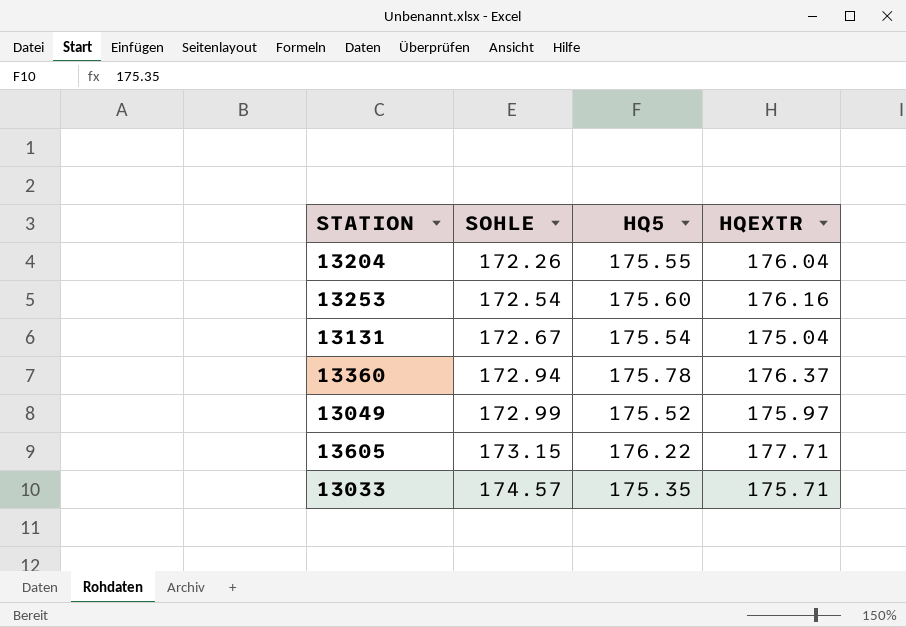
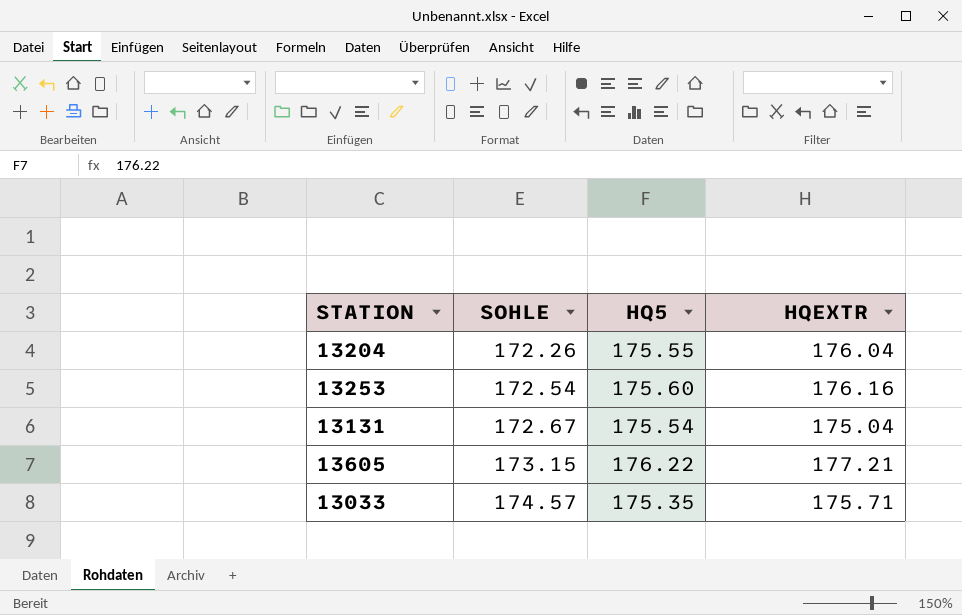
row 13360: 172.94 | 175.78 | 176.37 -> none
row 13049: 172.99 | 175.52 | 175.97 -> none
13605 | HQEXTR: 177.71 -> 177.21

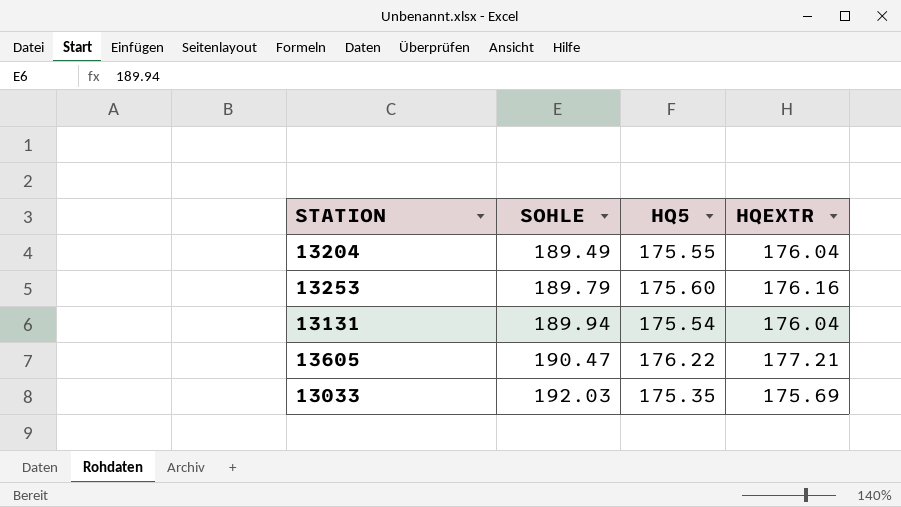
13204 | SOHLE: 172.26 -> 189.49
13253 | SOHLE: 172.54 -> 189.79
13131 | SOHLE: 172.67 -> 189.94
13131 | HQEXTR: 175.04 -> 176.04
13605 | SOHLE: 173.15 -> 190.47
13033 | SOHLE: 174.57 -> 192.03
13033 | HQEXTR: 175.71 -> 175.69

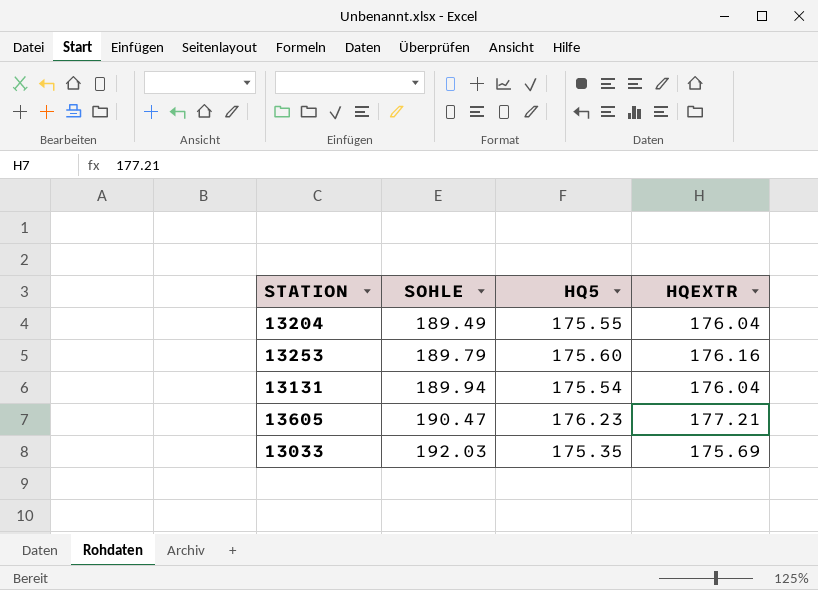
13605 | HQ5: 176.22 -> 176.23

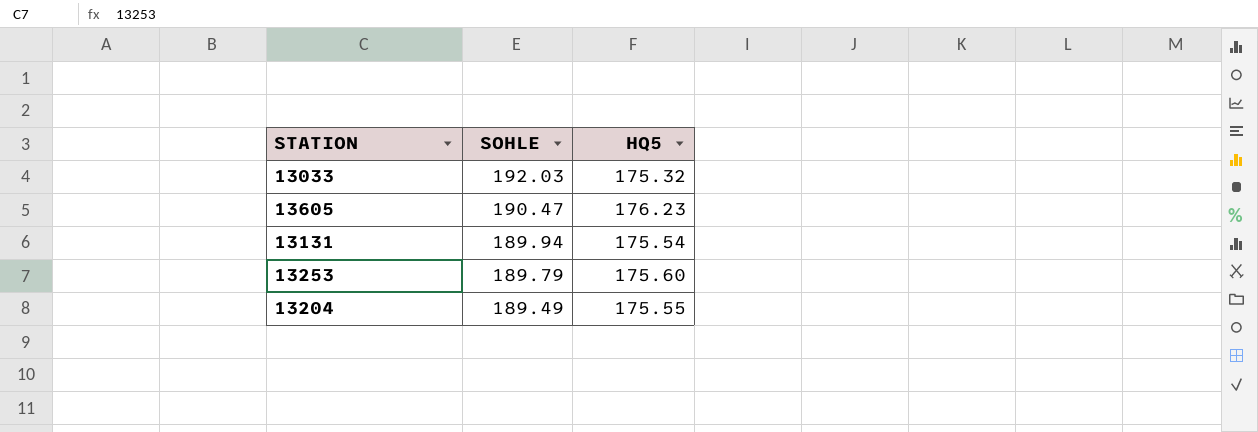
row order: SOHLE ascending -> SOHLE descending
column HQEXTR | position: 4 -> none
13033 | HQ5: 175.35 -> 175.32

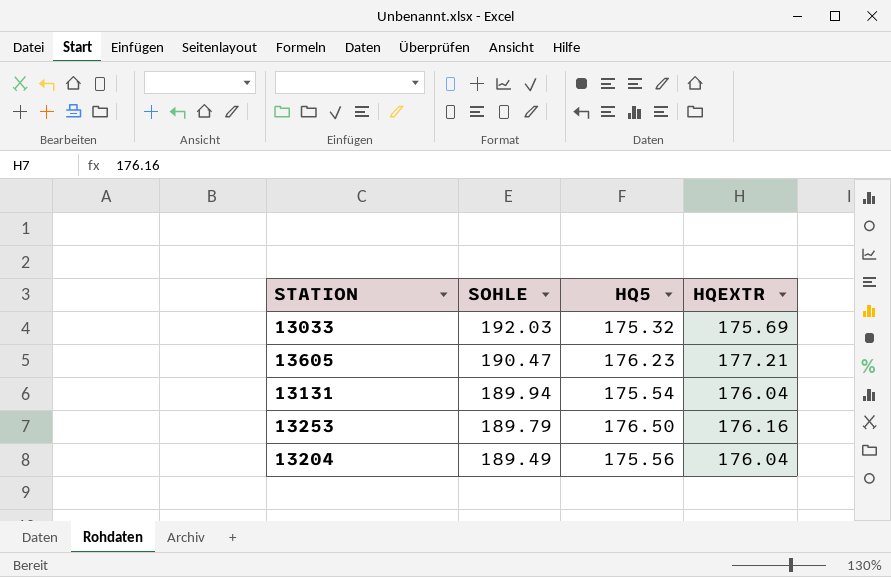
column HQEXTR | position: none -> 4
13253 | HQ5: 175.60 -> 176.50
13204 | HQ5: 175.55 -> 175.56

